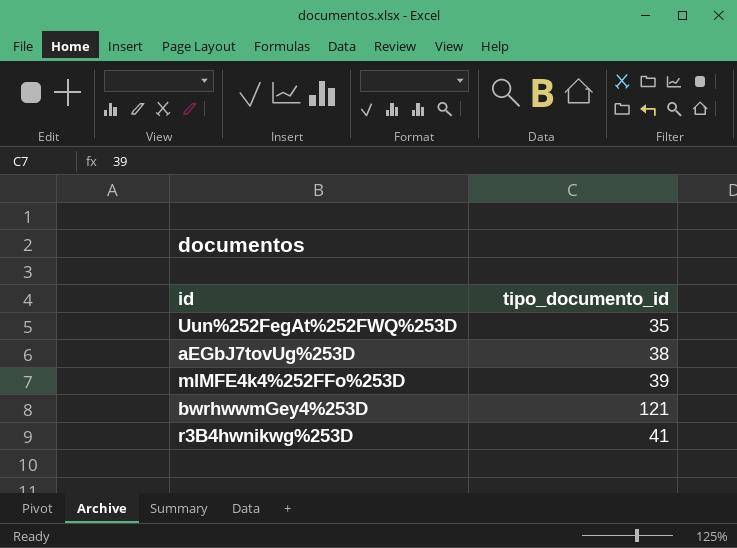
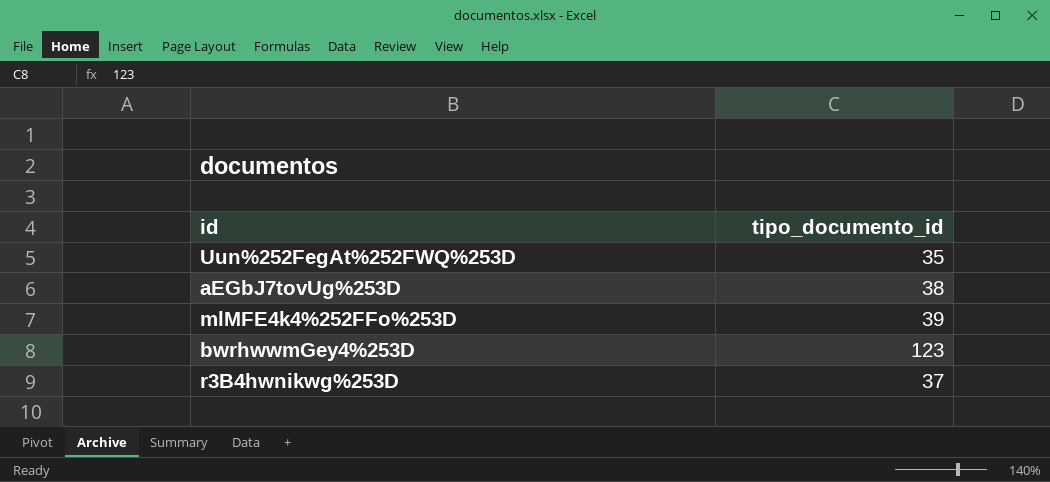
bwrhwwmGey4%253D | tipo_documento_id: 121 -> 123
r3B4hwnikwg%253D | tipo_documento_id: 41 -> 37

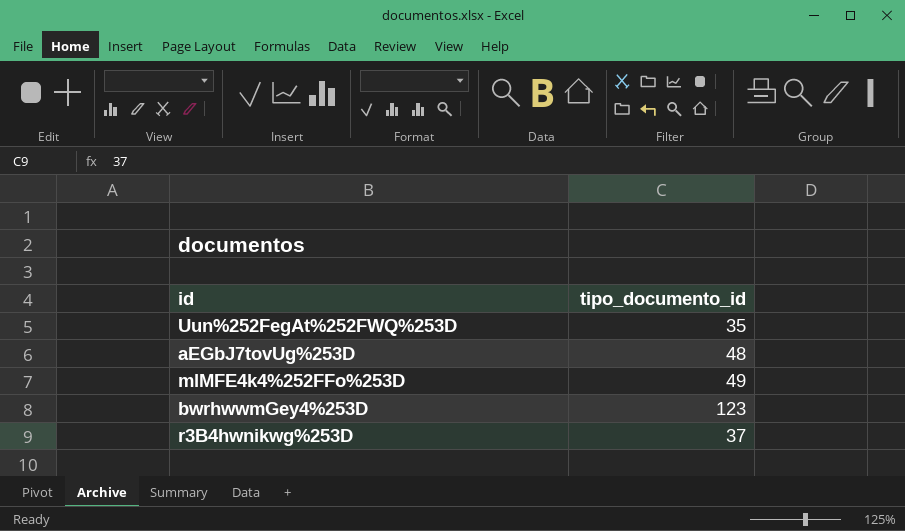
aEGbJ7tovUg%253D | tipo_documento_id: 38 -> 48
mlMFE4k4%252FFo%253D | tipo_documento_id: 39 -> 49

